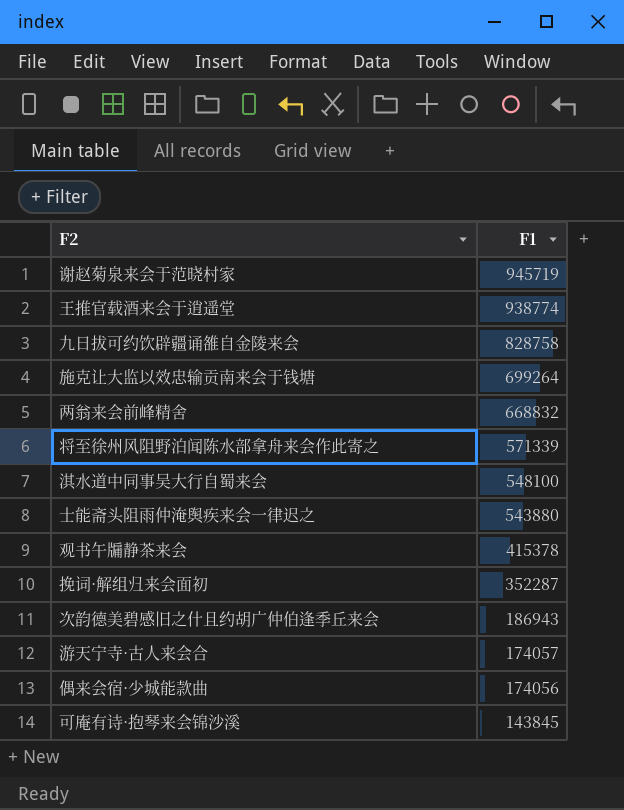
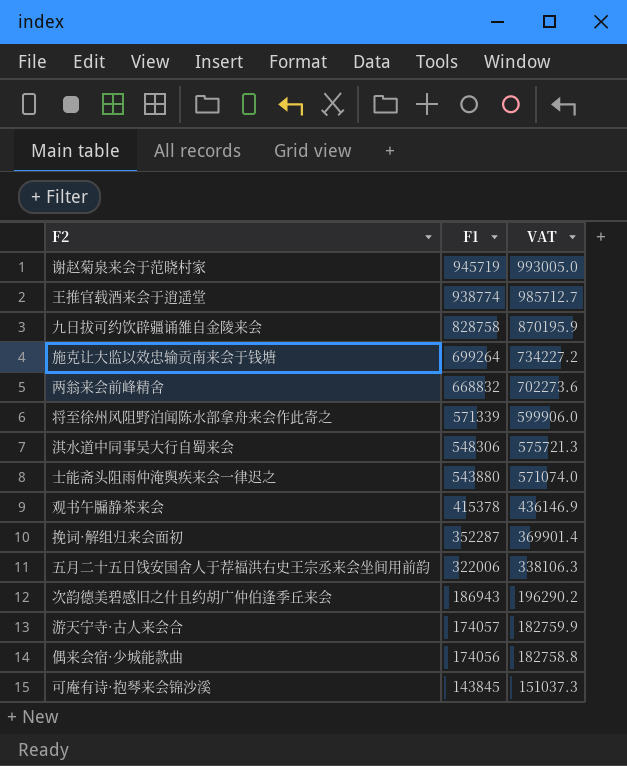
column VAT | formula: none -> [F1] * 1.05
淇水道中同事吴大行自蜀来会 | F1: 548100 -> 548306
row 五月二十五日饯安国舍人于荐福洪右史王宗丞来会坐间用前韵: none -> 322006 | 338106.3

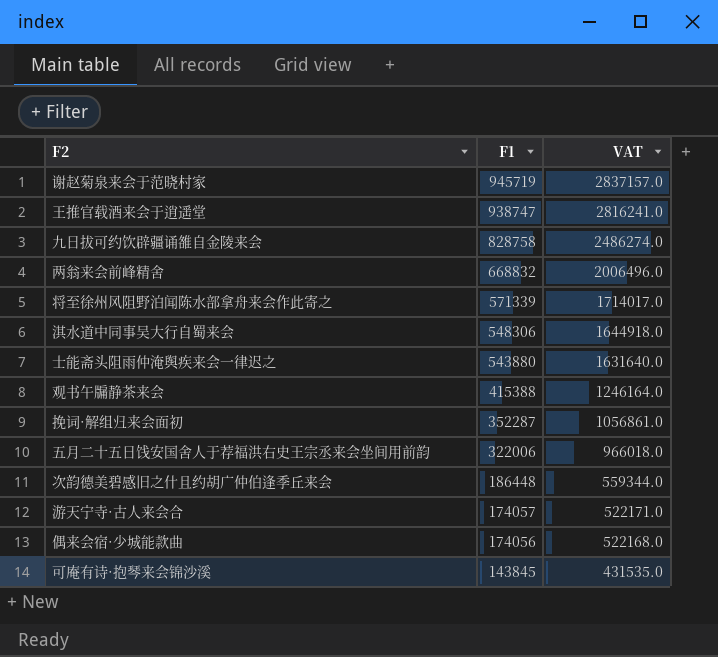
column VAT | formula: [F1] * 1.05 -> [F1] * 3
row 施克让大监以效忠输贡南来会于钱塘: 699264 | 734227.2 -> none
王推官载酒来会于逍遥堂 | F1: 938774 -> 938747
观书午牖静茶来会 | F1: 415378 -> 415388
次韵德美碧感旧之什且约胡广仲伯逢季丘来会 | F1: 186943 -> 186448

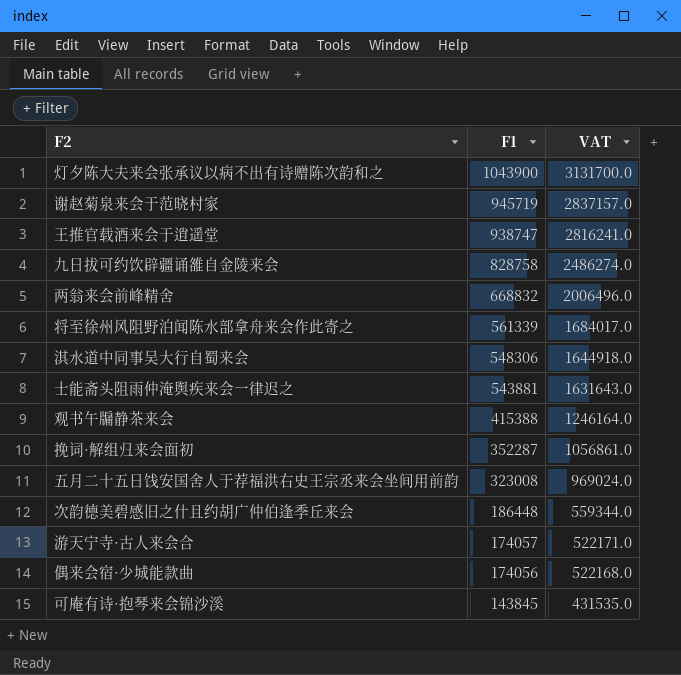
row 灯夕陈大夫来会张承议以病不出有诗赠陈次韵和之: none -> 1043900 | 3131700.0
将至徐州风阻野泊闻陈水部拿舟来会作此寄之 | F1: 571339 -> 561339
将至徐州风阻野泊闻陈水部拿舟来会作此寄之 | VAT: 1714017.0 -> 1684017.0
士能斋头阻雨仲淹舆疾来会一律迟之 | F1: 543880 -> 543881
士能斋头阻雨仲淹舆疾来会一律迟之 | VAT: 1631640.0 -> 1631643.0
五月二十五日饯安国舍人于荐福洪右史王宗丞来会坐间用前韵 | F1: 322006 -> 323008
五月二十五日饯安国舍人于荐福洪右史王宗丞来会坐间用前韵 | VAT: 966018.0 -> 969024.0

